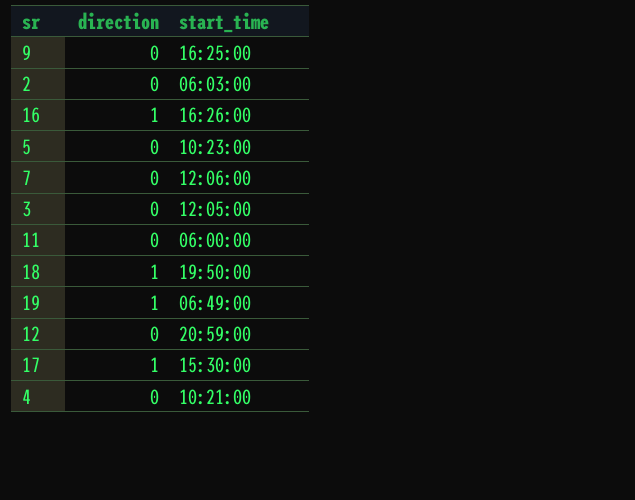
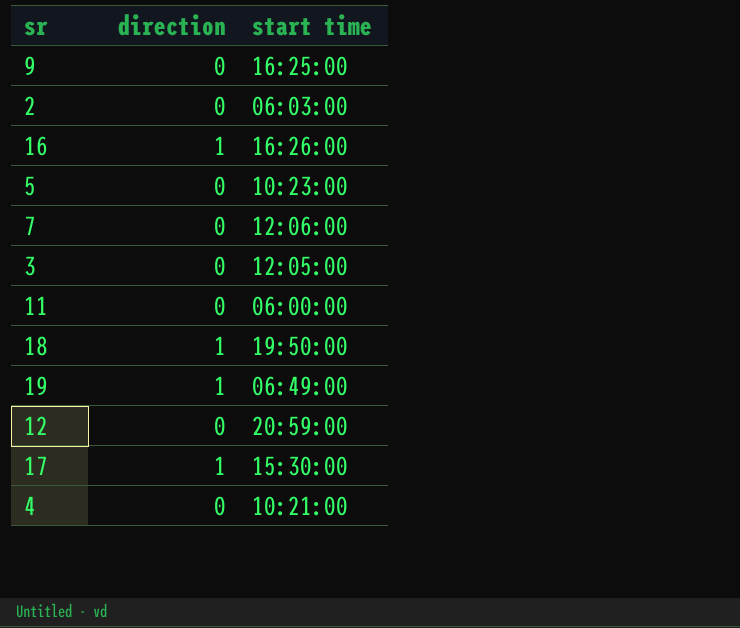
column name: start_time -> start time

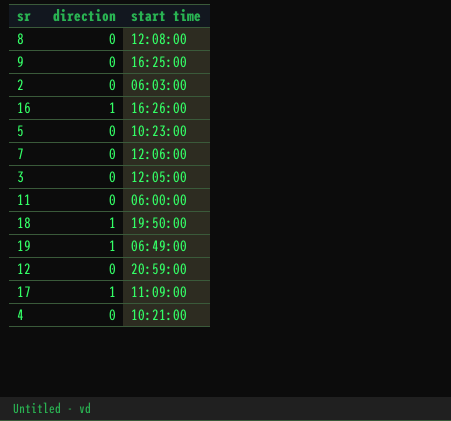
row 8: none -> 0 | 12:08:00
17 | start time: 15:30:00 -> 11:09:00

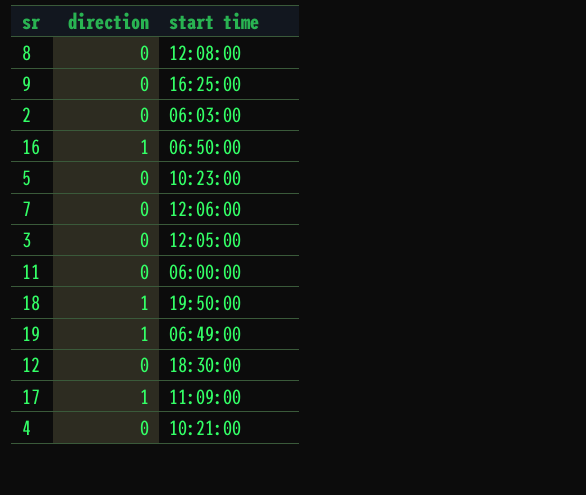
16 | start time: 16:26:00 -> 06:50:00
12 | start time: 20:59:00 -> 18:30:00

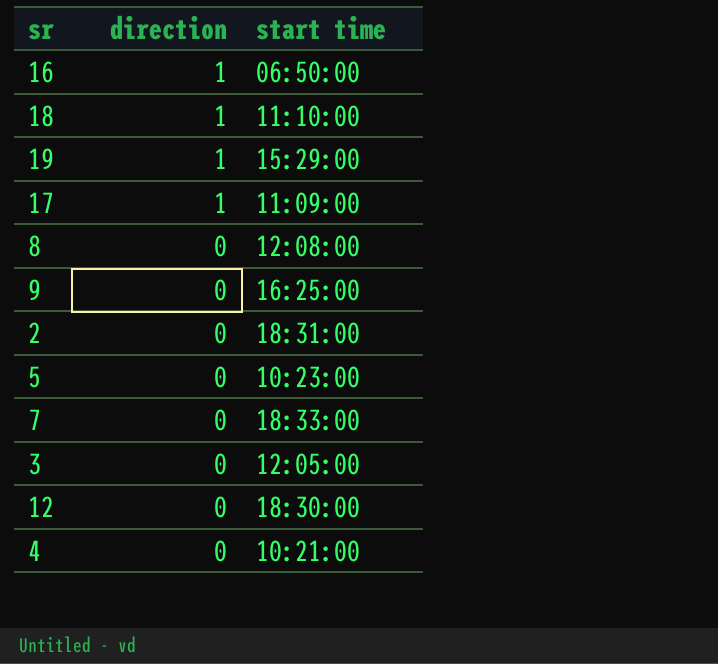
row order: none -> direction descending
row 11: 0 | 06:00:00 -> none
18 | start time: 19:50:00 -> 11:10:00
19 | start time: 06:49:00 -> 15:29:00
2 | start time: 06:03:00 -> 18:31:00
7 | start time: 12:06:00 -> 18:33:00

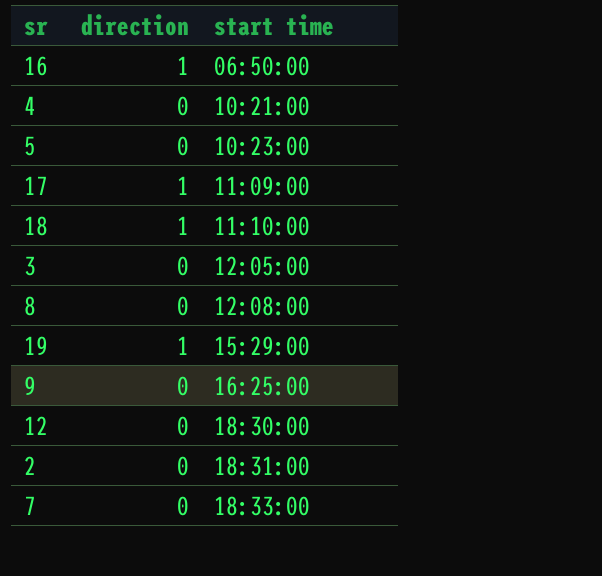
row order: direction descending -> start time ascending

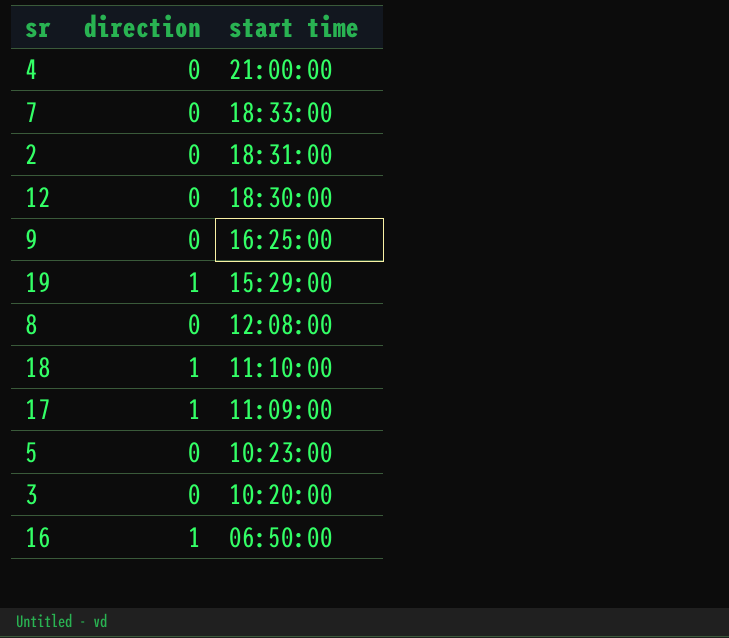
row order: start time ascending -> start time descending
4 | start time: 10:21:00 -> 21:00:00
3 | start time: 12:05:00 -> 10:20:00

